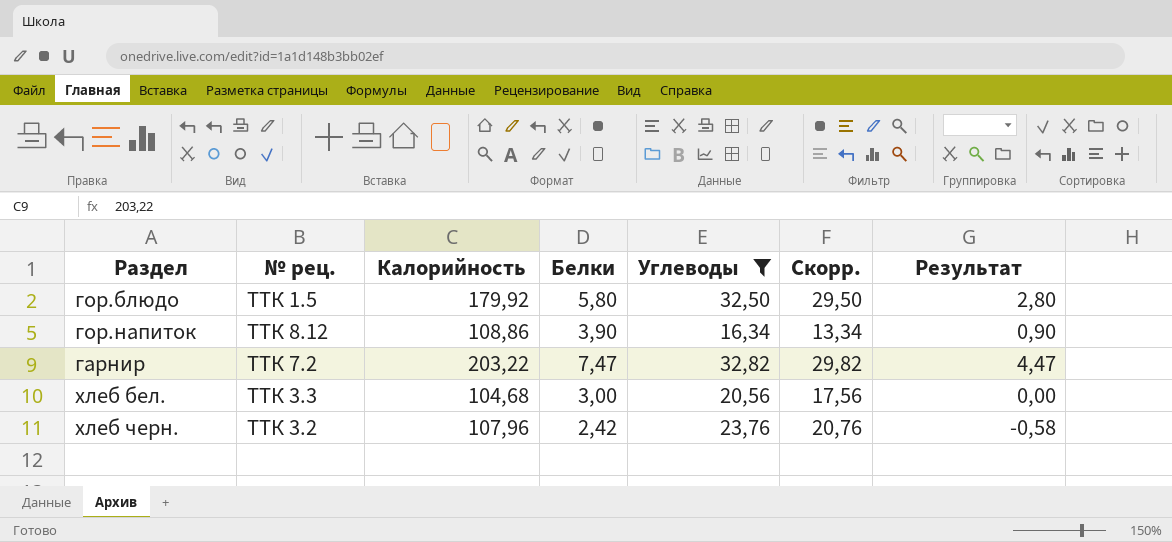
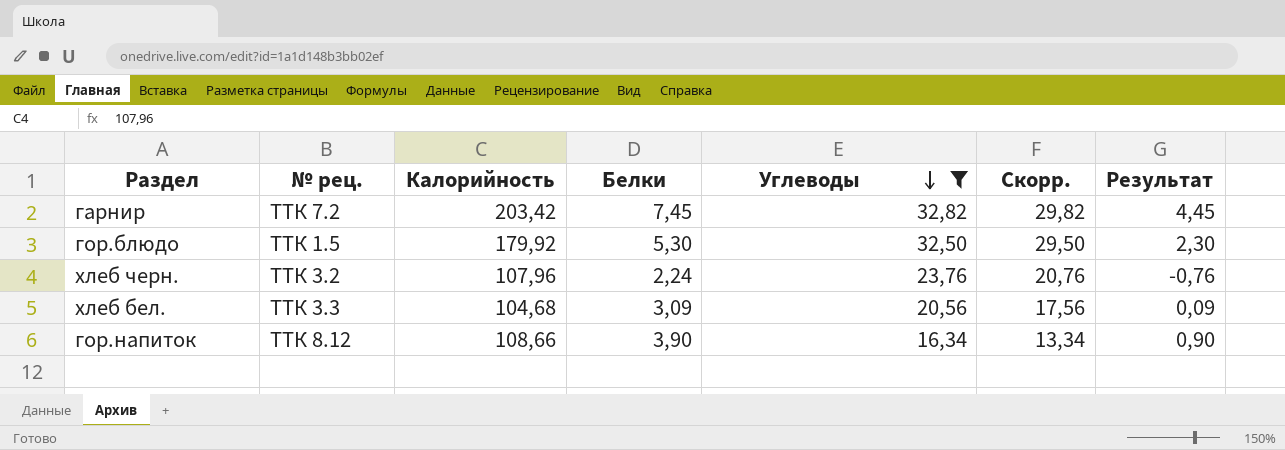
row order: none -> Углеводы descending
гарнир | Калорийность: 203,22 -> 203,42
гарнир | Белки: 7,47 -> 7,45
гарнир | Результат: 4,47 -> 4,45
гор.блюдо | Белки: 5,80 -> 5,30
гор.блюдо | Результат: 2,80 -> 2,30
хлеб черн. | Белки: 2,42 -> 2,24
хлеб черн. | Результат: -0,58 -> -0,76
хлеб бел. | Белки: 3,00 -> 3,09
хлеб бел. | Результат: 0,00 -> 0,09
гор.напиток | Калорийность: 108,86 -> 108,66

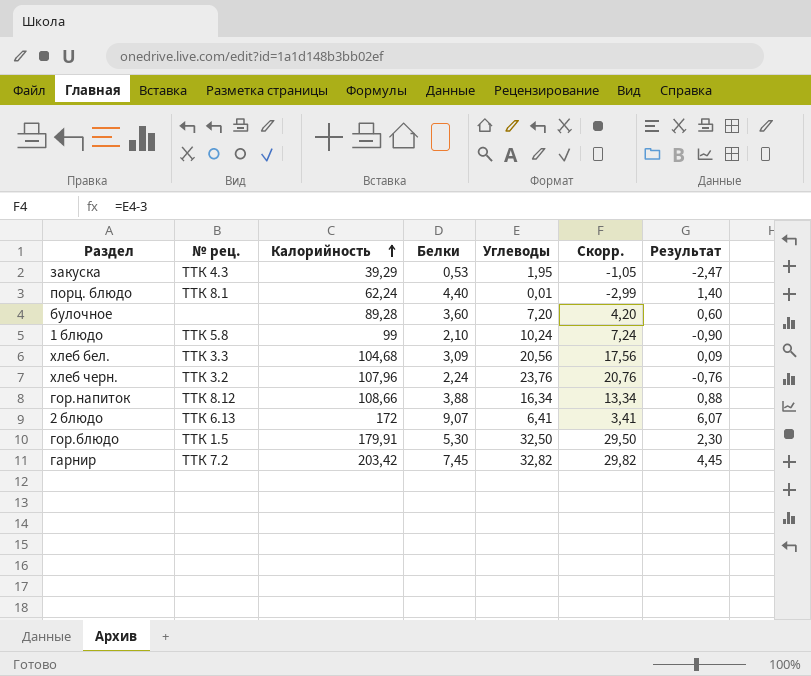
filter: Углеводы >= 16,34 -> none
row order: Углеводы descending -> Калорийность ascending
гор.напиток | Белки: 3,90 -> 3,88
гор.напиток | Результат: 0,90 -> 0,88
гор.блюдо | Калорийность: 179,92 -> 179,91

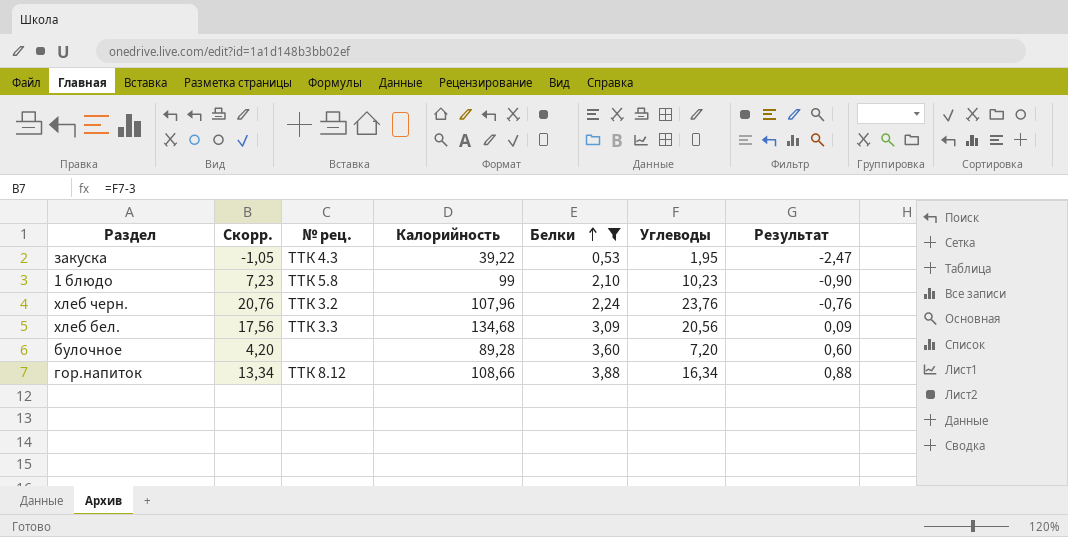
filter: none -> Белки <= 3,88
row order: Калорийность ascending -> Белки ascending
column Скорр. | position: 6 -> 2
закуска | Калорийность: 39,29 -> 39,22
1 блюдо | Скорр.: 7,24 -> 7,23
1 блюдо | Углеводы: 10,24 -> 10,23
хлеб бел. | Калорийность: 104,68 -> 134,68

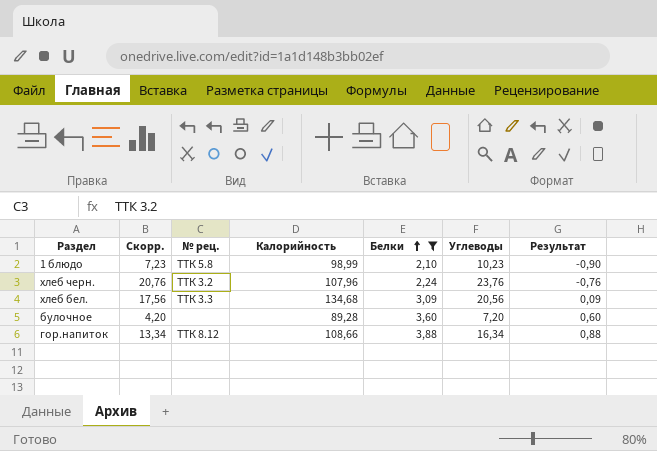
row закуска: -1,05 | ТТК 4.3 | 39,22 | 0,53 | 1,95 | -2,47 -> none
1 блюдо | Калорийность: 99 -> 98,99

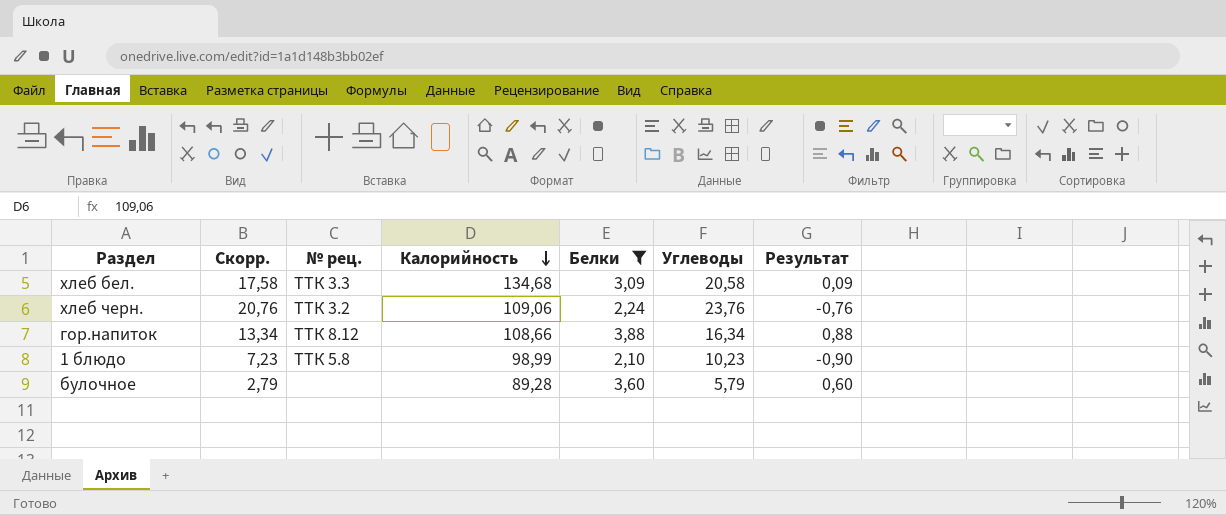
row order: Белки ascending -> Калорийность descending
хлеб бел. | Скорр.: 17,56 -> 17,58
хлеб бел. | Углеводы: 20,56 -> 20,58
хлеб черн. | Калорийность: 107,96 -> 109,06
булочное | Скорр.: 4,20 -> 2,79
булочное | Углеводы: 7,20 -> 5,79

